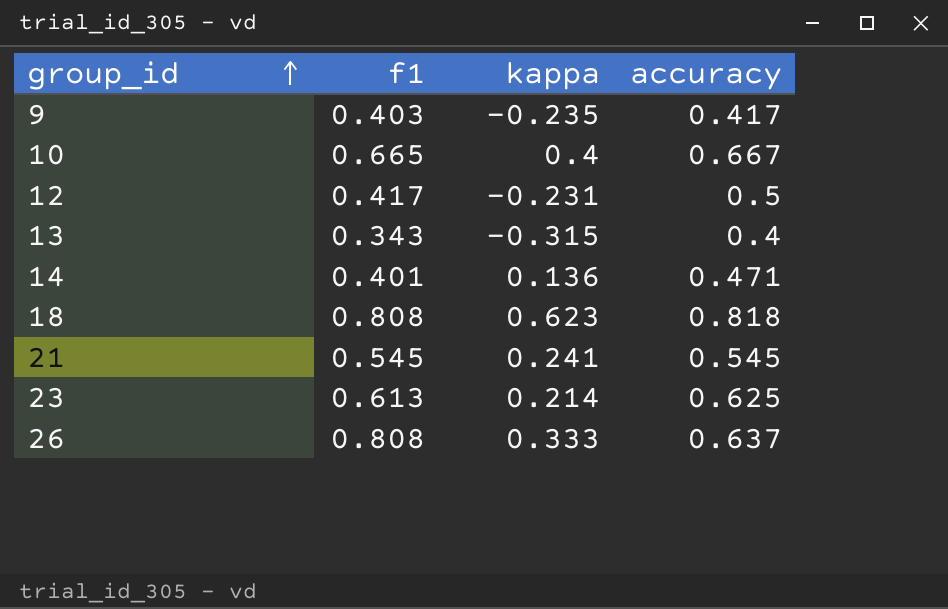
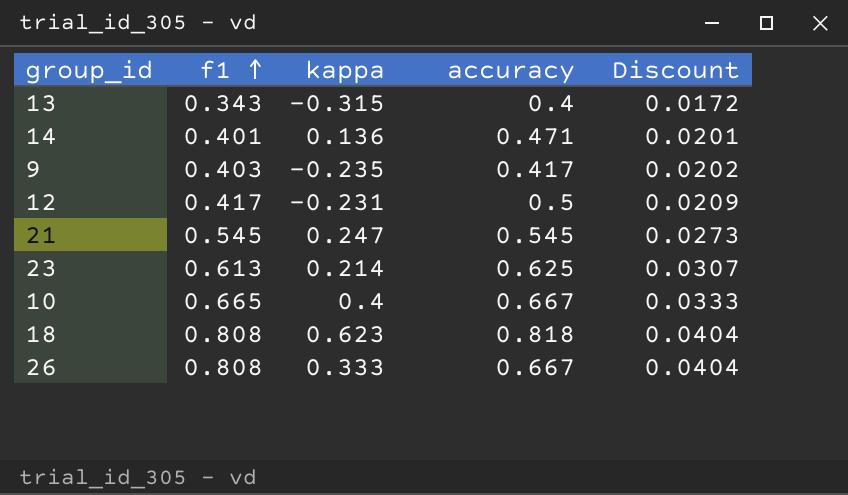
row order: group_id ascending -> f1 ascending
column Discount | formula: none -> [f1] * 0.05
21 | kappa: 0.241 -> 0.247
26 | accuracy: 0.637 -> 0.667

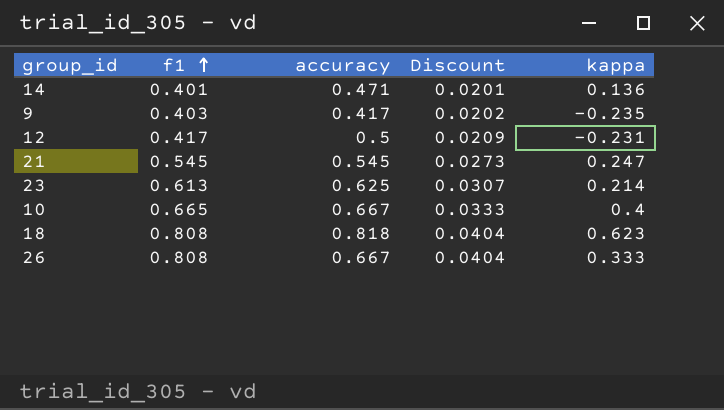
column kappa | position: 3 -> 5
row 13: 0.343 | -0.315 | 0.4 | 0.0172 -> none

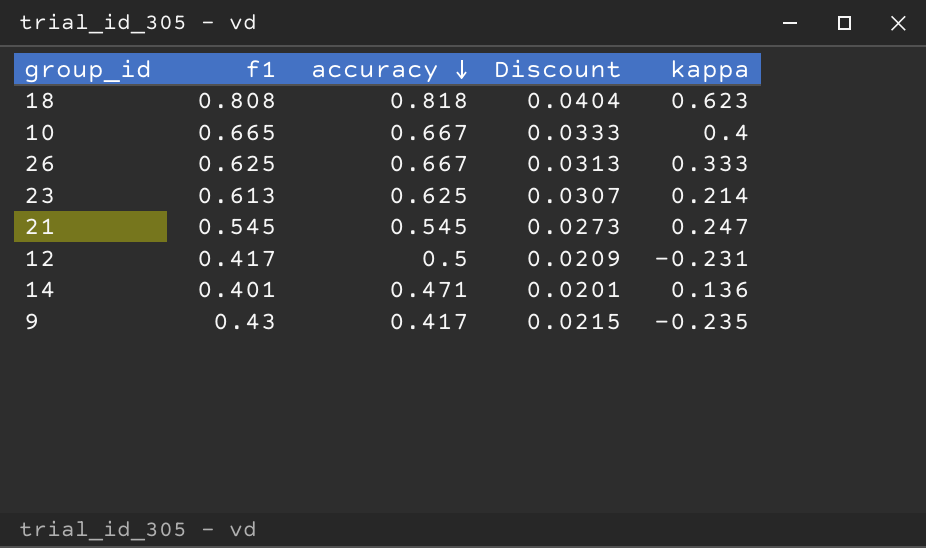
row order: f1 ascending -> accuracy descending
26 | f1: 0.808 -> 0.625
26 | Discount: 0.0404 -> 0.0313
9 | f1: 0.403 -> 0.43
9 | Discount: 0.0202 -> 0.0215

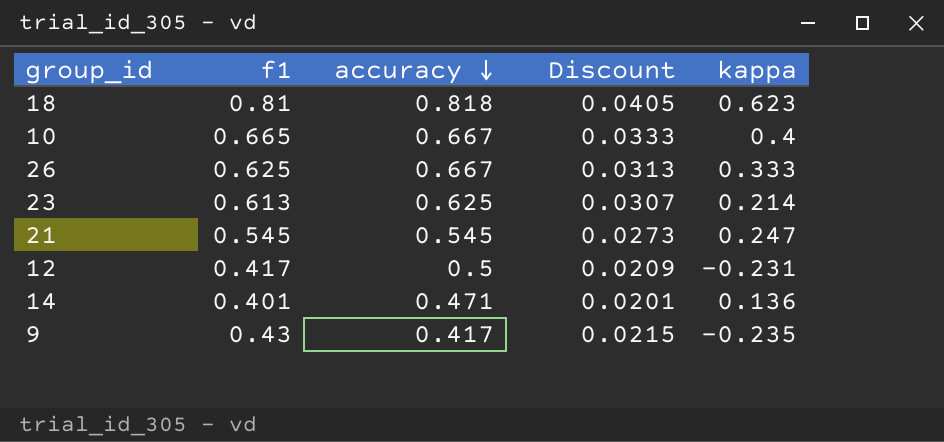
18 | f1: 0.808 -> 0.81
18 | Discount: 0.0404 -> 0.0405

